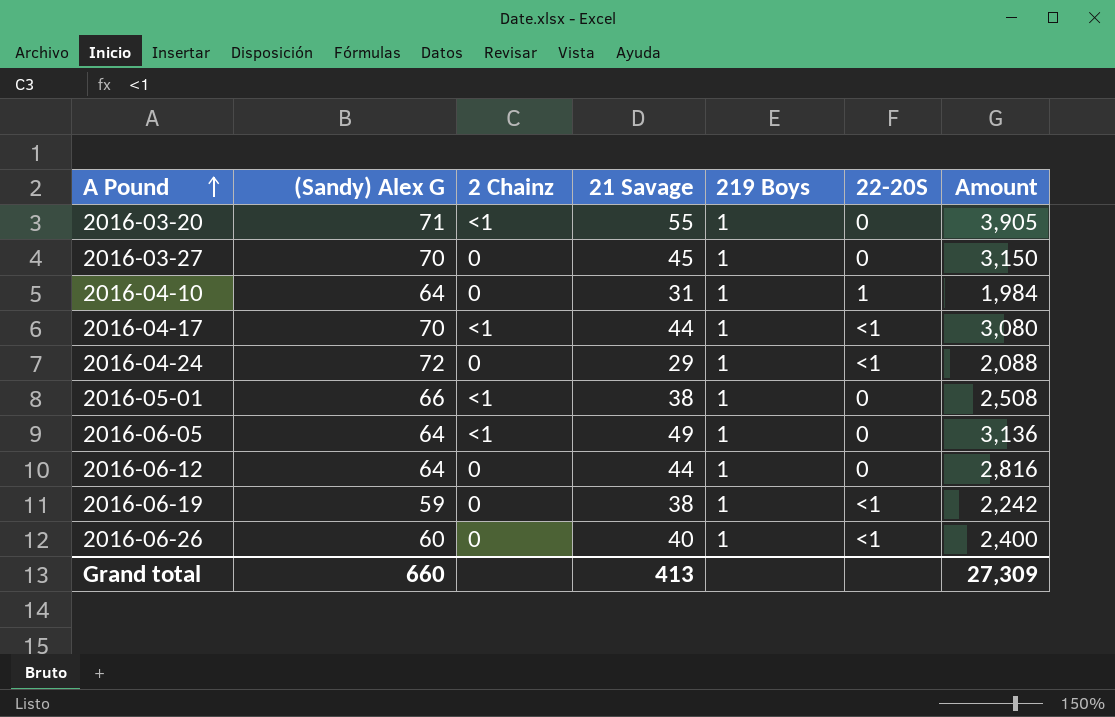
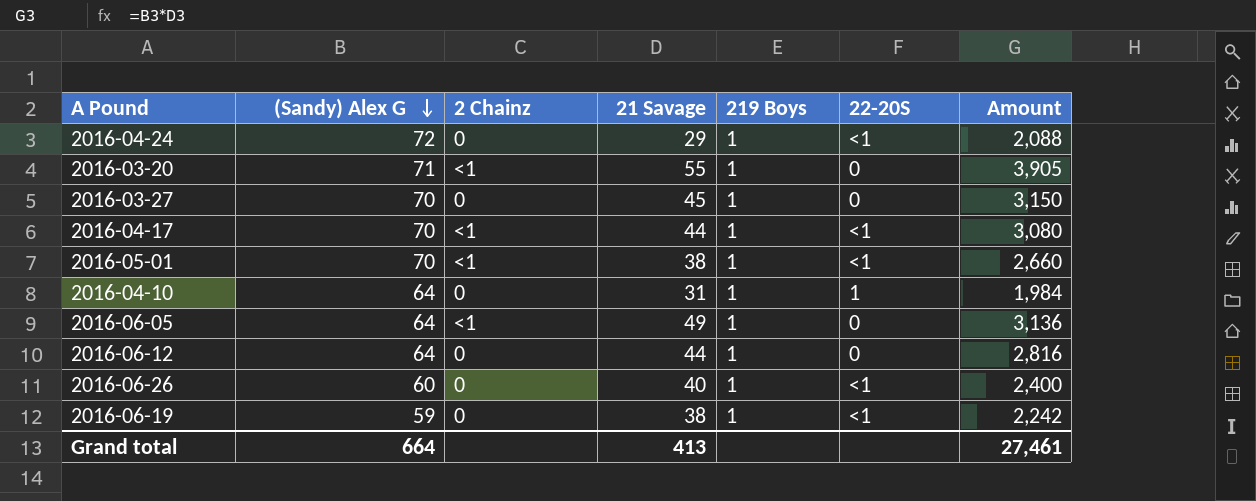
row order: A Pound ascending -> (Sandy) Alex G descending
2016-05-01 | (Sandy) Alex G: 66 -> 70
2016-05-01 | 22-20S: 0 -> <1
2016-05-01 | Amount: 2,508 -> 2,660
Grand total | (Sandy) Alex G: 660 -> 664
Grand total | Amount: 27,309 -> 27,461

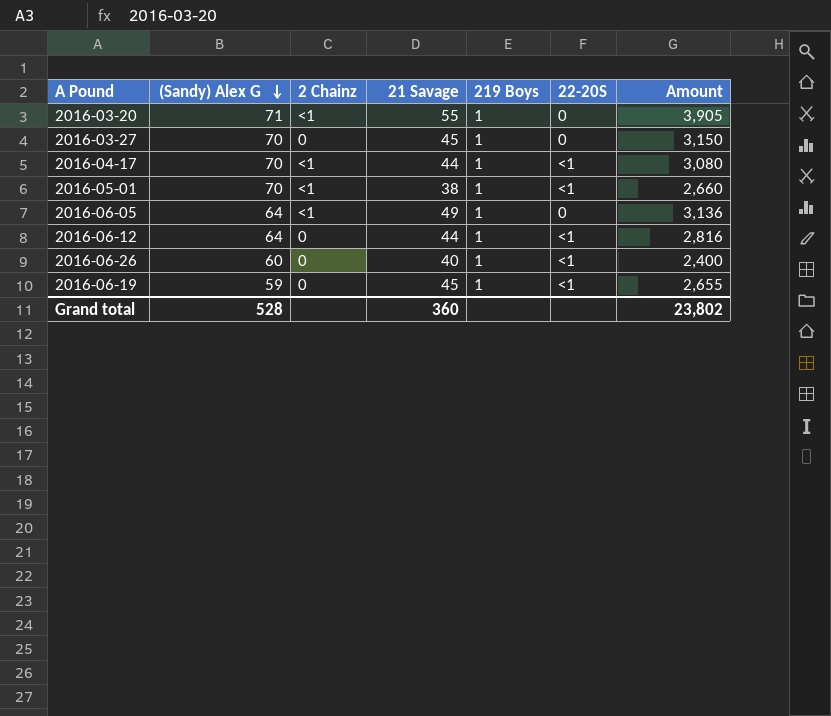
row 2016-04-24: 72 | 0 | 29 | 1 | <1 | 2,088 -> none
row 2016-04-10: 64 | 0 | 31 | 1 | 1 | 1,984 -> none
2016-06-12 | 22-20S: 0 -> <1
2016-06-19 | 21 Savage: 38 -> 45
2016-06-19 | Amount: 2,242 -> 2,655
Grand total | (Sandy) Alex G: 664 -> 528
Grand total | 21 Savage: 413 -> 360
Grand total | Amount: 27,461 -> 23,802

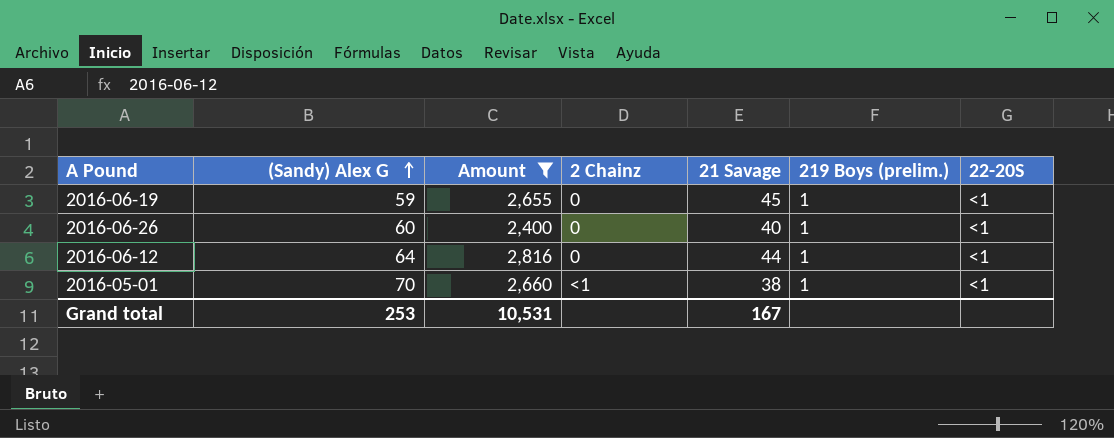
filter: none -> Amount <= 2,816
row order: (Sandy) Alex G descending -> (Sandy) Alex G ascending
column Amount | position: 7 -> 3
column name: 219 Boys -> 219 Boys (prelim.)
Grand total | (Sandy) Alex G: 528 -> 253
Grand total | Amount: 23,802 -> 10,531
Grand total | 21 Savage: 360 -> 167

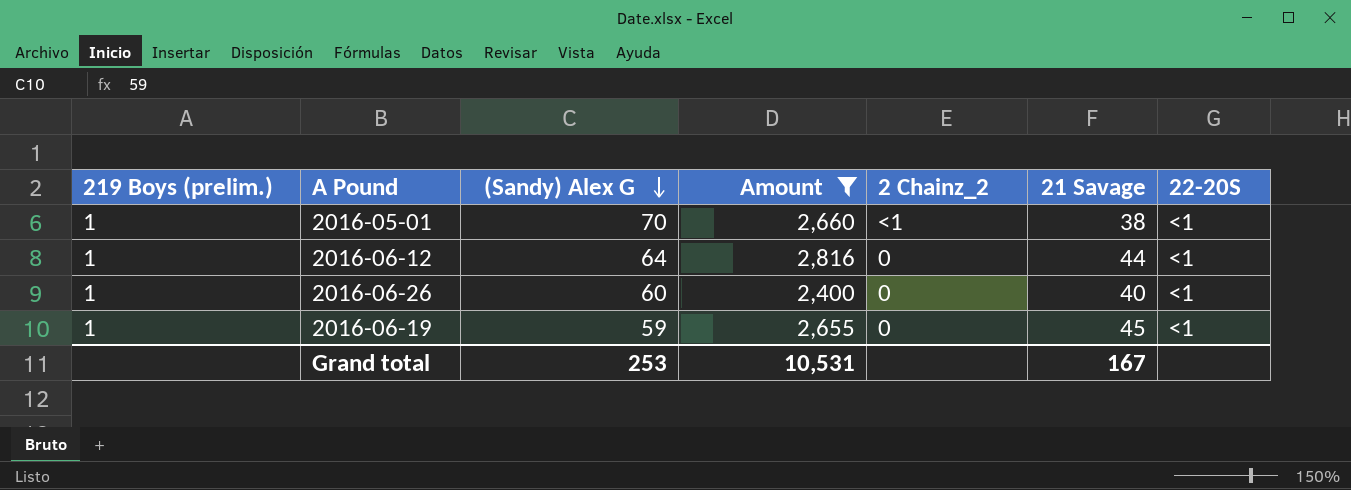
row order: (Sandy) Alex G ascending -> (Sandy) Alex G descending
column 219 Boys (prelim.) | position: 6 -> 1
column name: 2 Chainz -> 2 Chainz_2

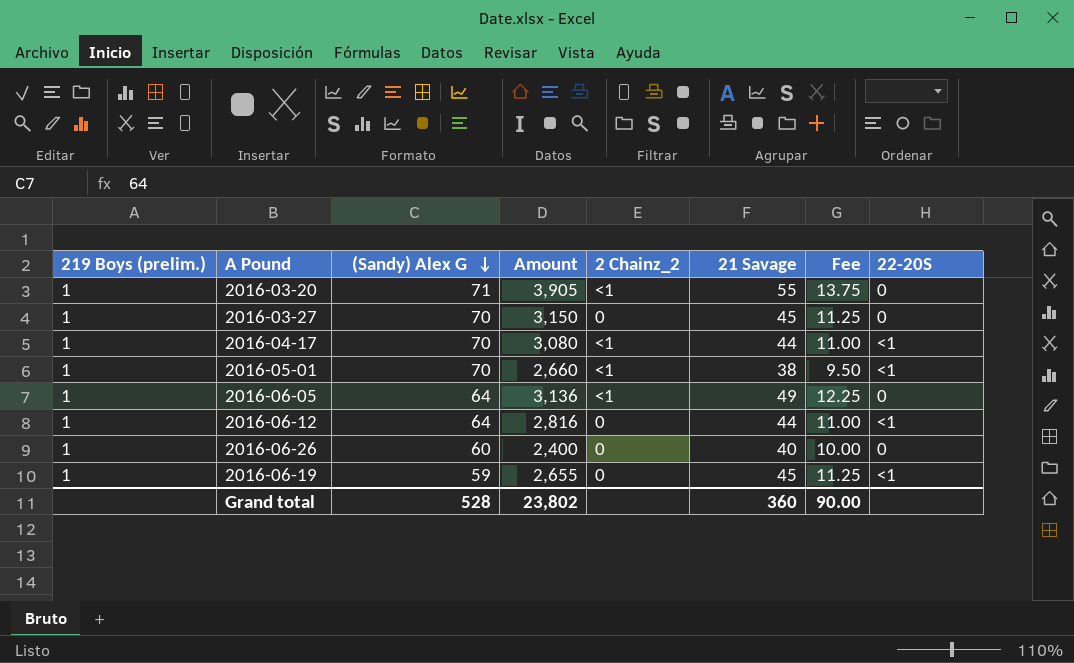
filter: Amount <= 2,816 -> none
column Fee | formula: none -> [21 Savage] * 0.25
2016-06-26 | 22-20S: <1 -> 0
Grand total | (Sandy) Alex G: 253 -> 528
Grand total | Amount: 10,531 -> 23,802
Grand total | 21 Savage: 167 -> 360

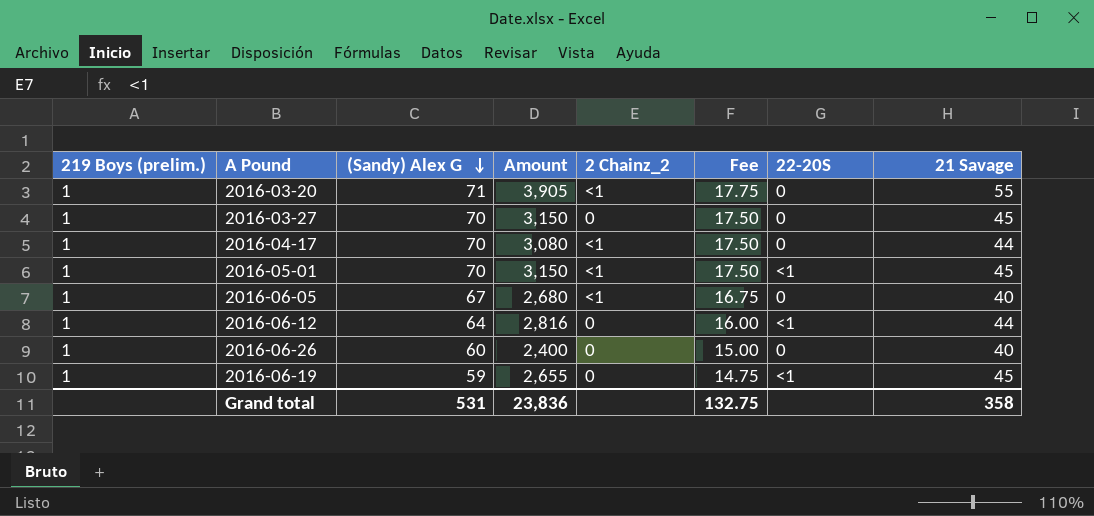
column Fee | formula: [21 Savage] * 0.25 -> [(Sandy) Alex G] * 0.25
column 21 Savage | position: 6 -> 8
2016-04-17 | 22-20S: <1 -> 0
2016-05-01 | Amount: 2,660 -> 3,150
2016-05-01 | 21 Savage: 38 -> 45
2016-06-05 | (Sandy) Alex G: 64 -> 67
2016-06-05 | Amount: 3,136 -> 2,680
2016-06-05 | 21 Savage: 49 -> 40
Grand total | (Sandy) Alex G: 528 -> 531
Grand total | Amount: 23,802 -> 23,836
Grand total | Fee: 90.00 -> 132.75
Grand total | 21 Savage: 360 -> 358

